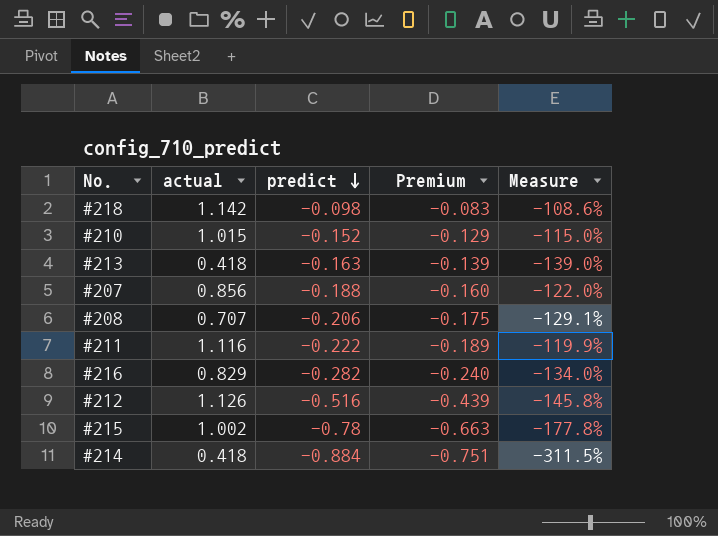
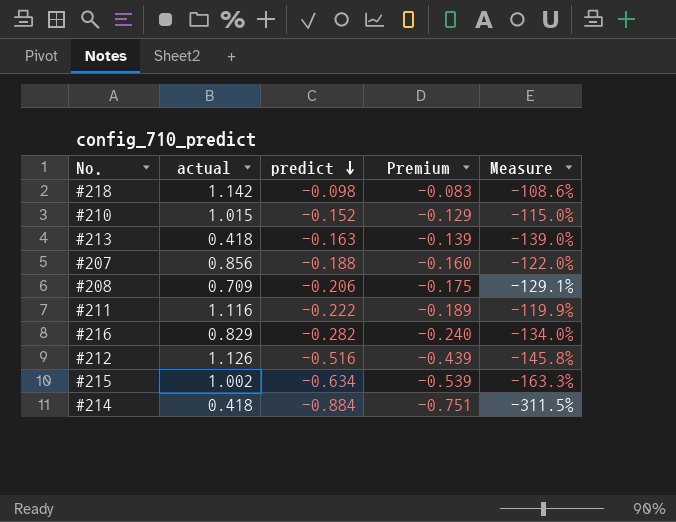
#208 | actual: 0.707 -> 0.709
#215 | predict: -0.78 -> -0.634
#215 | Premium: -0.663 -> -0.539
#215 | Measure: -177.8% -> -163.3%

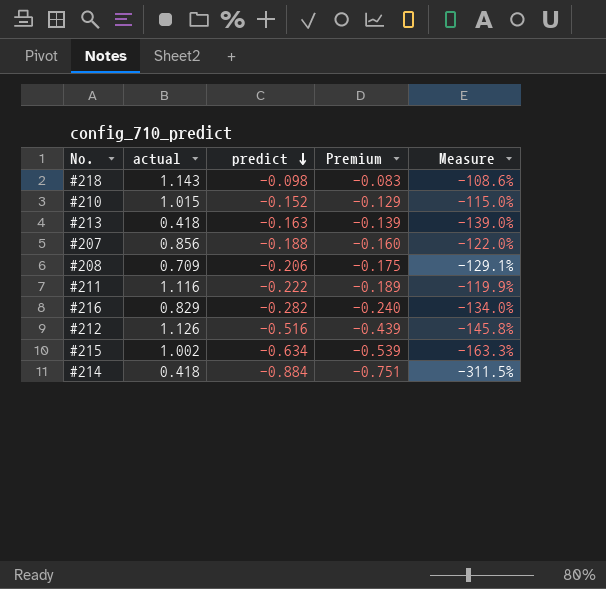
#218 | actual: 1.142 -> 1.143

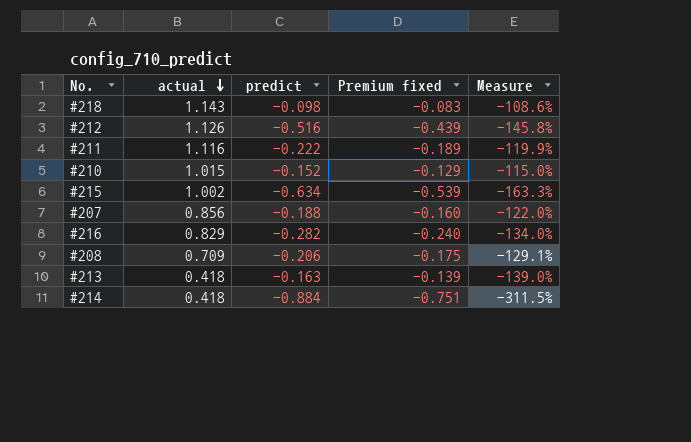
row order: predict descending -> actual descending
column name: Premium -> Premium fixed

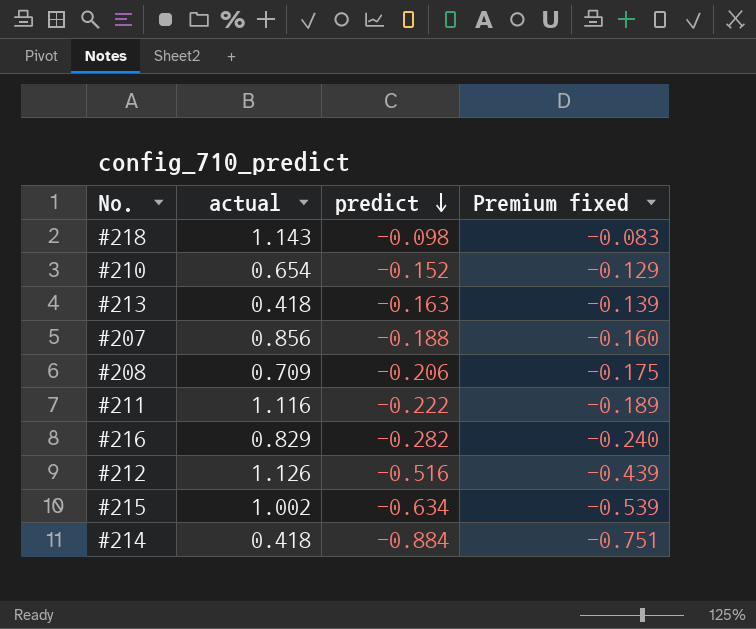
row order: actual descending -> predict descending
column Measure | formula: ([predict] - [actual]) / [actual] -> none
#210 | actual: 1.015 -> 0.654

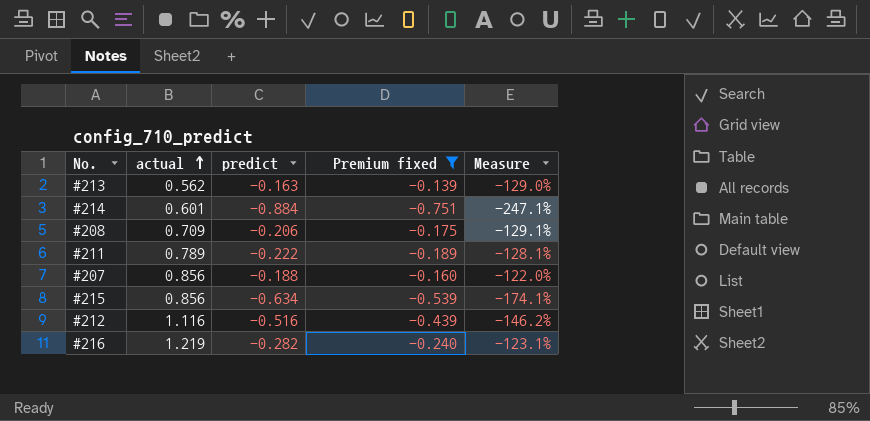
filter: none -> Premium fixed <= -0.139
row order: predict descending -> actual ascending
column Measure | formula: none -> ([predict] - [actual]) / [actual]
#213 | actual: 0.418 -> 0.562
#214 | actual: 0.418 -> 0.601
#211 | actual: 1.116 -> 0.789
#215 | actual: 1.002 -> 0.856
#212 | actual: 1.126 -> 1.116
#216 | actual: 0.829 -> 1.219

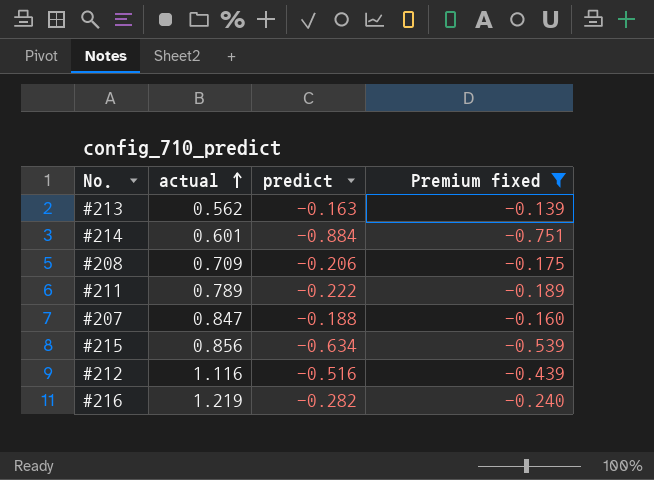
column Measure | formula: ([predict] - [actual]) / [actual] -> none
#207 | actual: 0.856 -> 0.847

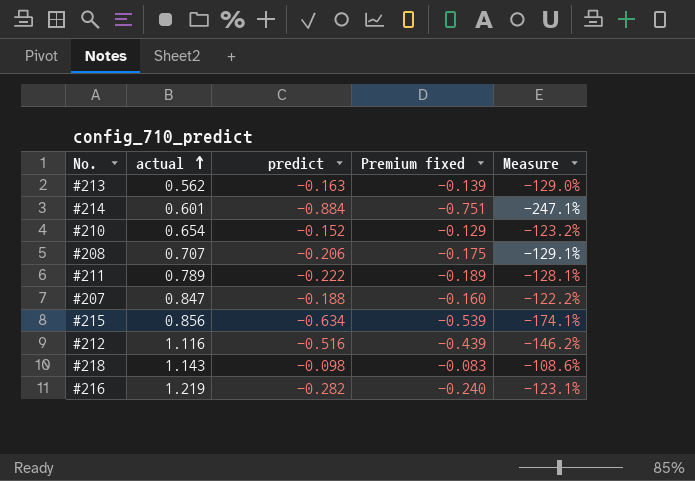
filter: Premium fixed <= -0.139 -> none
column Measure | formula: none -> ([predict] - [actual]) / [actual]
#208 | actual: 0.709 -> 0.707

